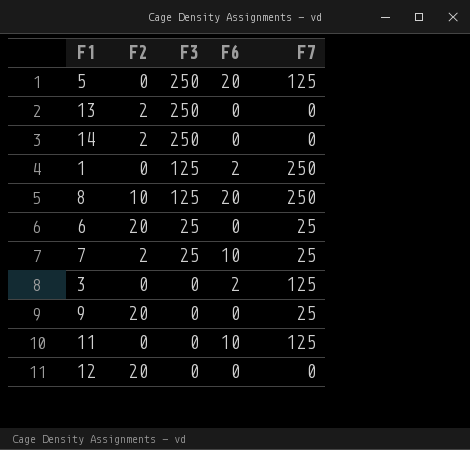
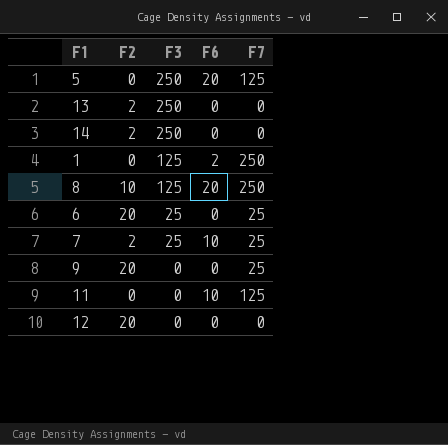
row 3: 0 | 0 | 2 | 125 -> none

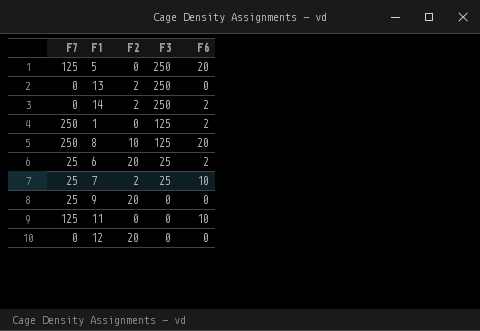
column F7 | position: 5 -> 1
14 | F6: 0 -> 2
6 | F6: 0 -> 2

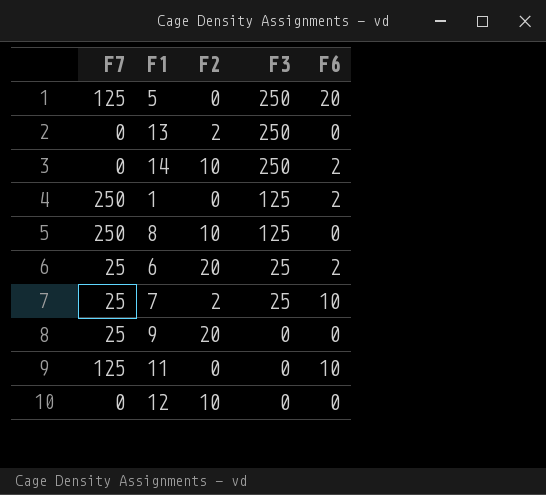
14 | F2: 2 -> 10
8 | F6: 20 -> 0
12 | F2: 20 -> 10

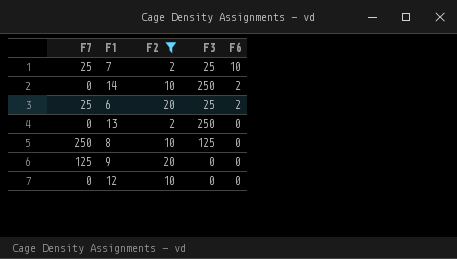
filter: none -> F2 != 0
row order: F3 descending -> F6 descending
9 | F7: 25 -> 125

